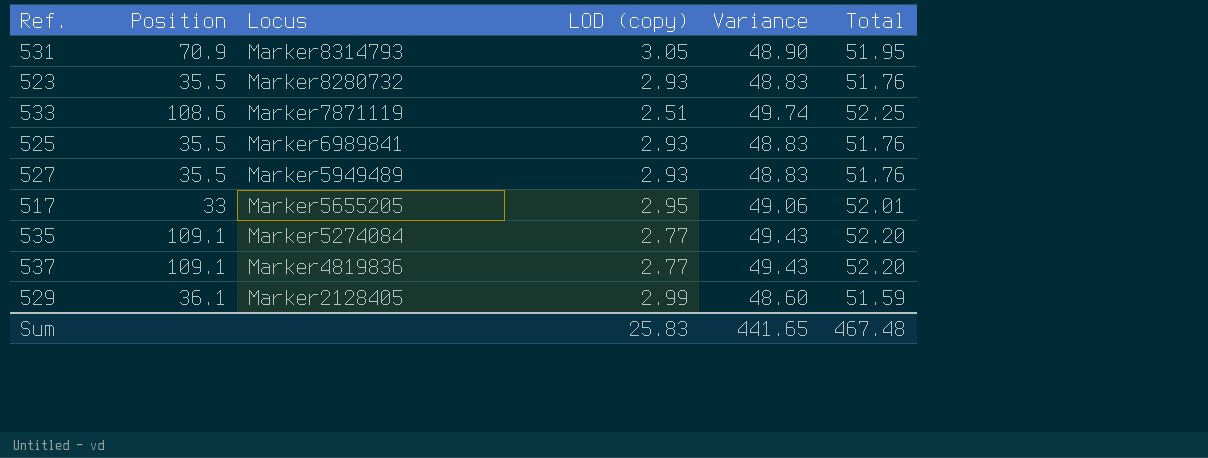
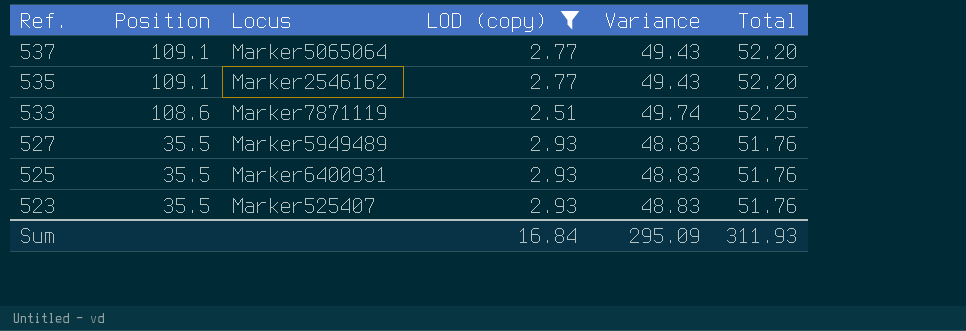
filter: none -> LOD (copy) <= 2.93
row order: Locus descending -> Ref. descending
537 | Locus: Marker4819836 -> Marker5065064
535 | Locus: Marker5274084 -> Marker2546162
525 | Locus: Marker6989841 -> Marker6400931
523 | Locus: Marker8280732 -> Marker525407
Sum | LOD (copy): 25.83 -> 16.84
Sum | Variance: 441.65 -> 295.09
Sum | Total: 467.48 -> 311.93

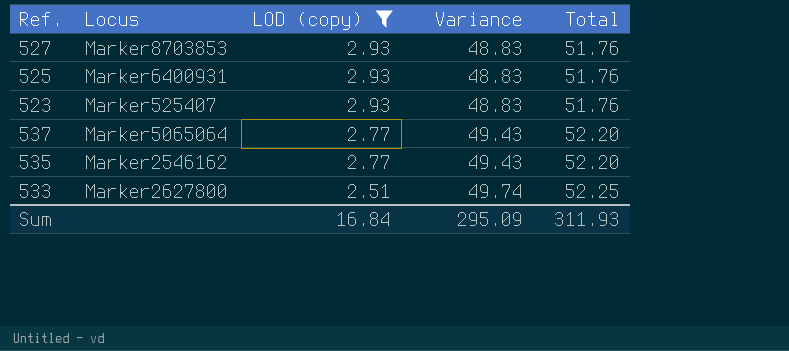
row order: Ref. descending -> LOD (copy) descending
column Position | position: 2 -> none
527 | Locus: Marker5949489 -> Marker8703853
533 | Locus: Marker7871119 -> Marker2627800

